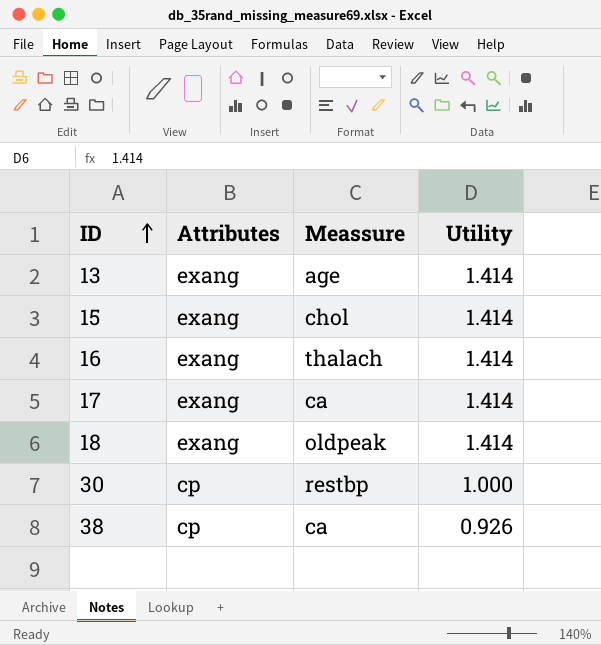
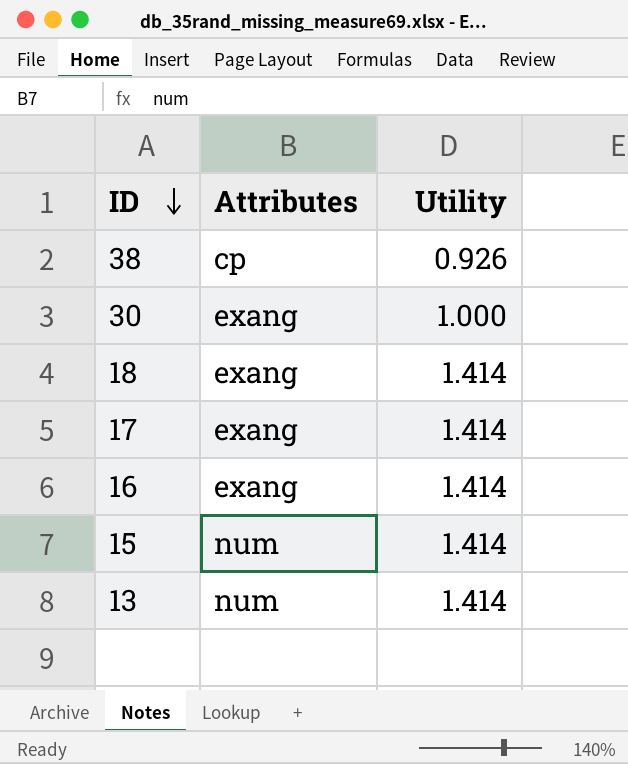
row order: ID ascending -> ID descending
column Meassure | position: 3 -> none
30 | Attributes: cp -> exang
15 | Attributes: exang -> num
13 | Attributes: exang -> num

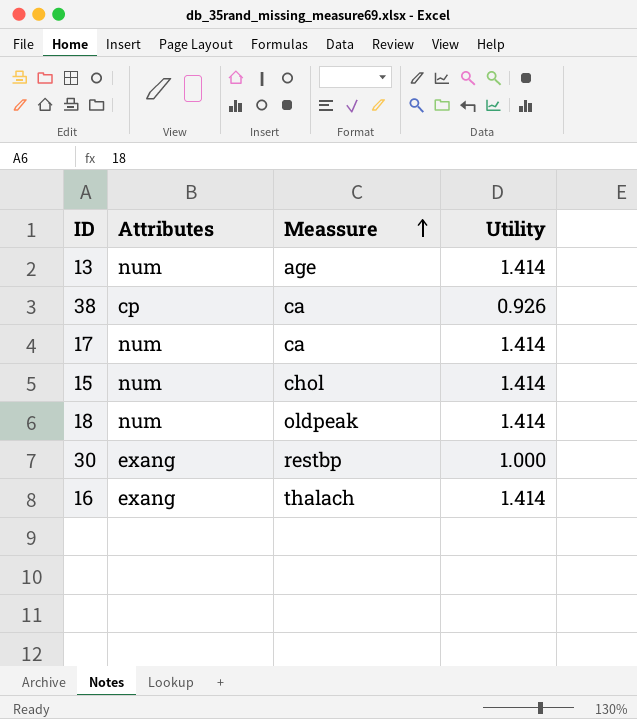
row order: ID descending -> Meassure ascending
column Meassure | position: none -> 3
17 | Attributes: exang -> num
18 | Attributes: exang -> num

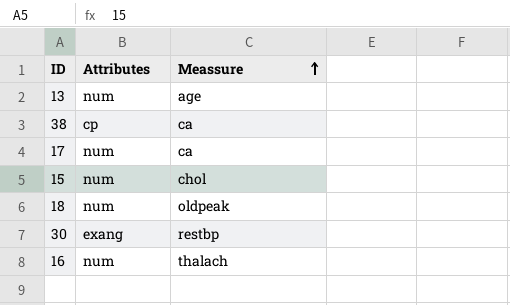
column Utility | position: 4 -> none
16 | Attributes: exang -> num

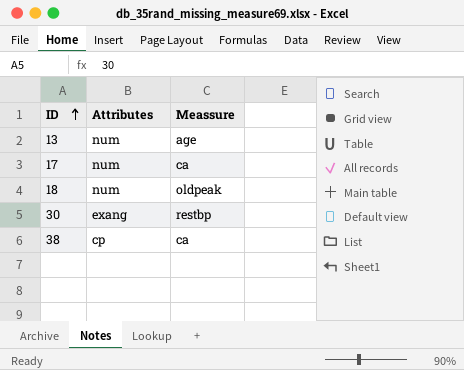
row order: Meassure ascending -> ID ascending
row 15: num | chol -> none
row 16: num | thalach -> none

